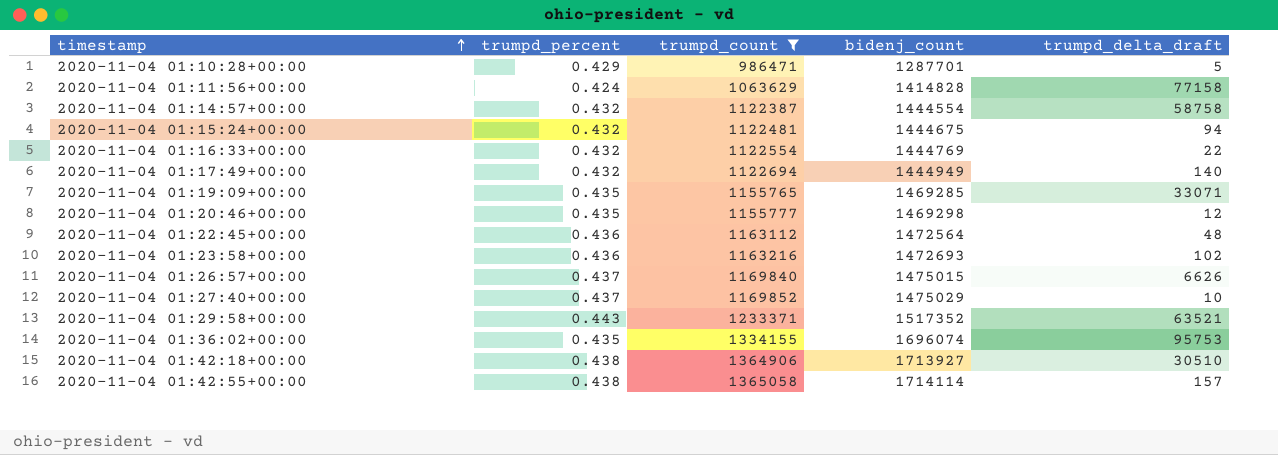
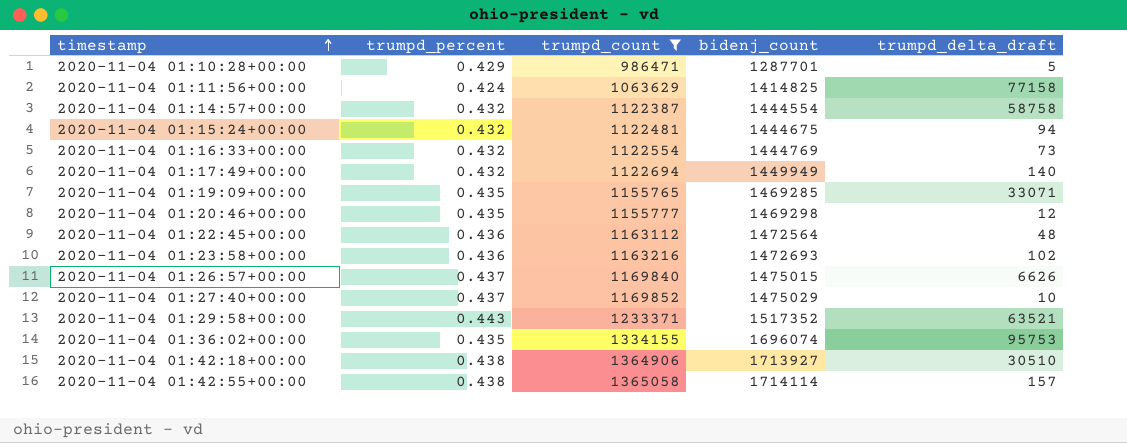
2020-11-04 01:11:56+00:00 | bidenj_count: 1414828 -> 1414825
2020-11-04 01:16:33+00:00 | trumpd_delta_draft: 22 -> 73
2020-11-04 01:17:49+00:00 | bidenj_count: 1444949 -> 1449949

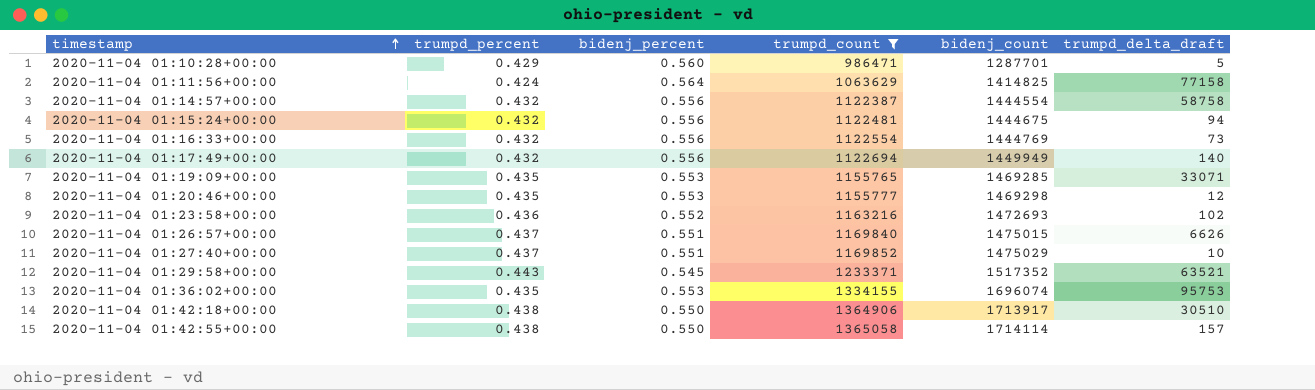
column bidenj_percent | position: none -> 3
row 2020-11-04 01:22:45+00:00: 0.436 | 1163112 | 1472564 | 48 -> none
2020-11-04 01:42:18+00:00 | bidenj_count: 1713927 -> 1713917

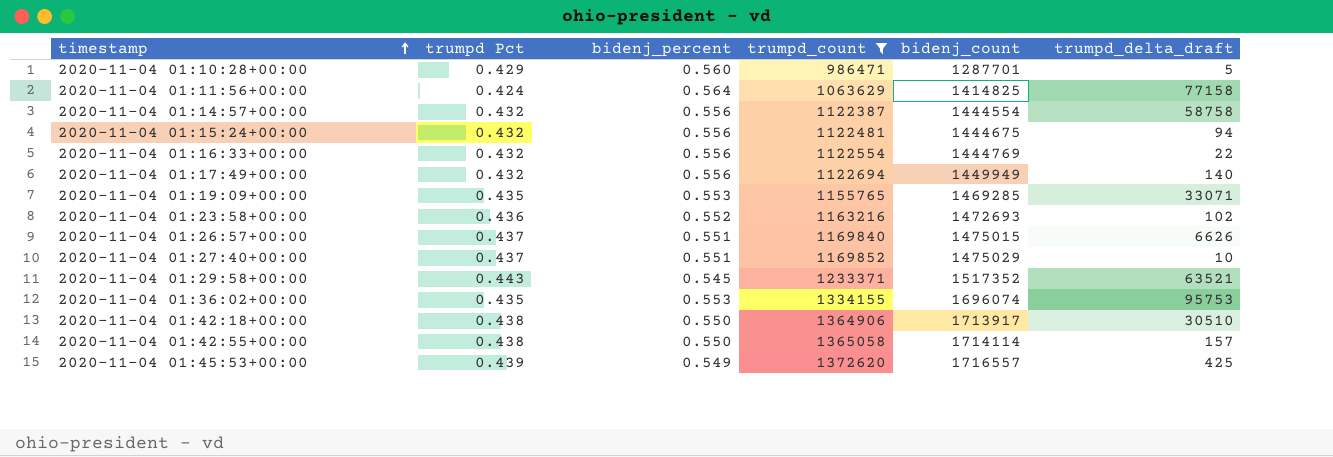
column name: trumpd_percent -> trumpd Pct
row 2020-11-04 01:20:46+00:00: 0.435 | 0.553 | 1155777 | 1469298 | 12 -> none
2020-11-04 01:16:33+00:00 | trumpd_delta_draft: 73 -> 22
row 2020-11-04 01:45:53+00:00: none -> 0.439 | 0.549 | 1372620 | 1716557 | 425

